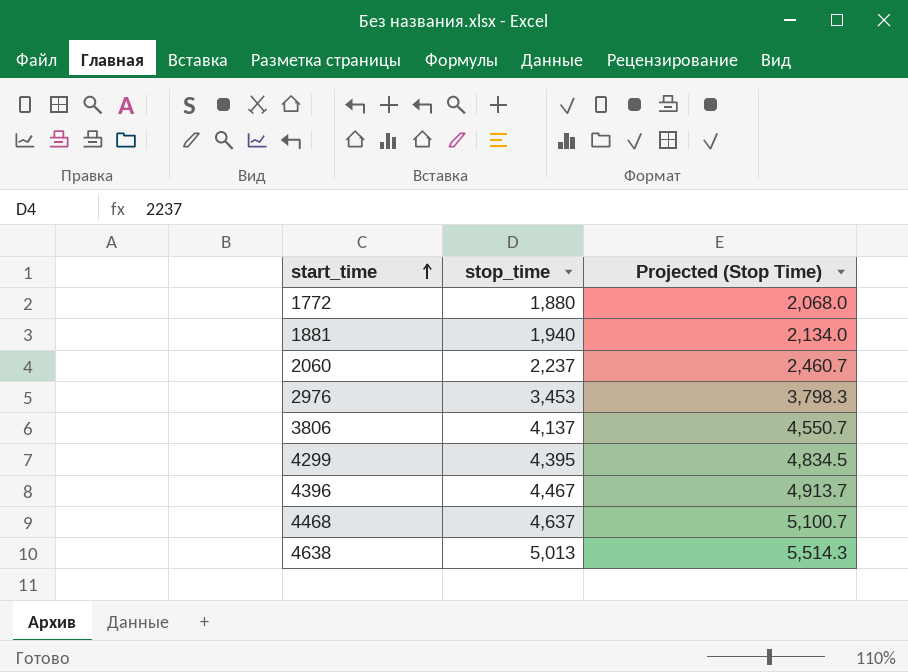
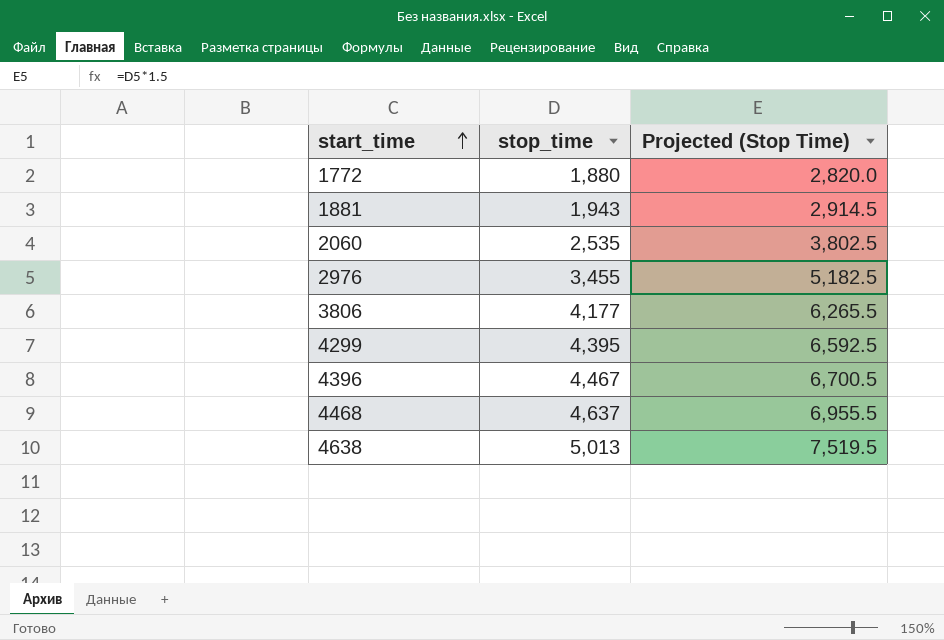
column Projected (Stop Time) | formula: [stop_time] * 1.1 -> [stop_time] * 1.5
1881 | stop_time: 1,940 -> 1,943
2060 | stop_time: 2,237 -> 2,535
2976 | stop_time: 3,453 -> 3,455
3806 | stop_time: 4,137 -> 4,177

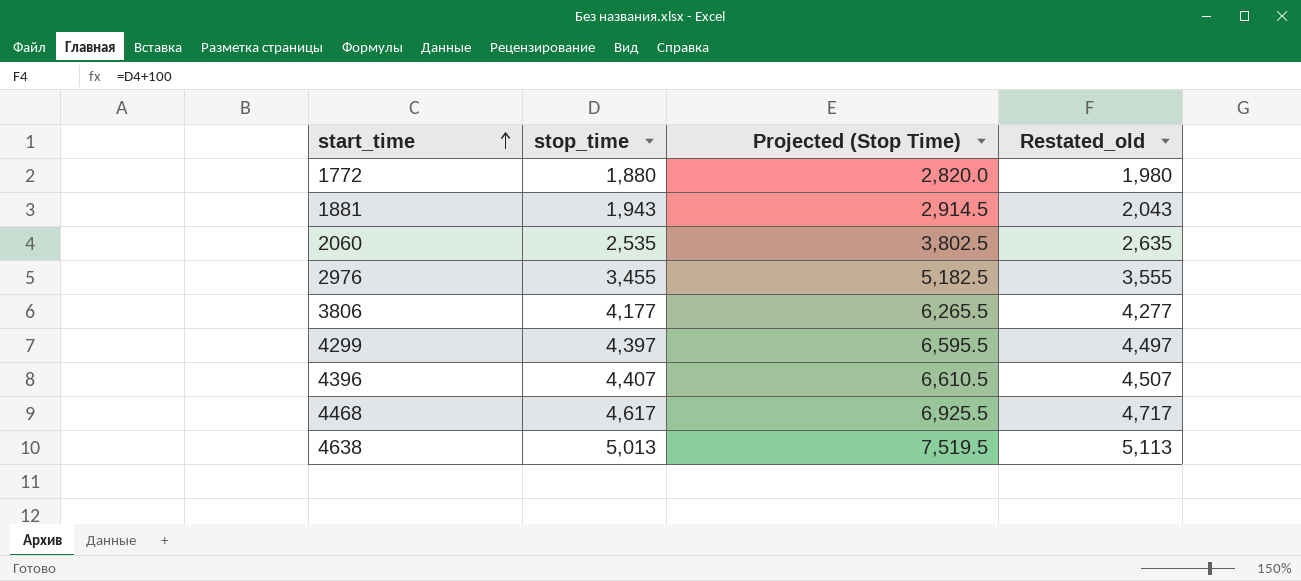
column Restated_old | formula: none -> [stop_time] + 100
4299 | stop_time: 4,395 -> 4,397
4299 | Projected (Stop Time): 6,592.5 -> 6,595.5
4396 | stop_time: 4,467 -> 4,407
4396 | Projected (Stop Time): 6,700.5 -> 6,610.5
4468 | stop_time: 4,637 -> 4,617
4468 | Projected (Stop Time): 6,955.5 -> 6,925.5

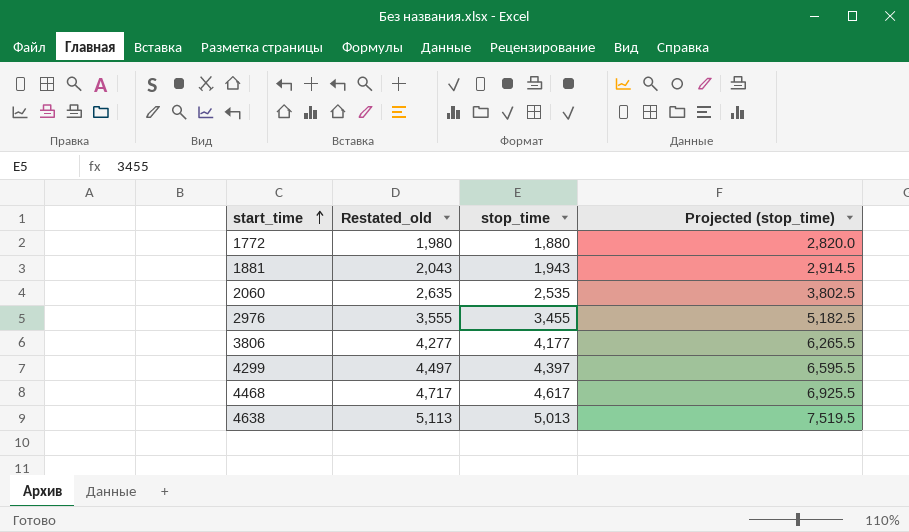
column Restated_old | position: 4 -> 2
column name: Projected (Stop Time) -> Projected (stop_time)
row 4396: 4,407 | 6,610.5 | 4,507 -> none

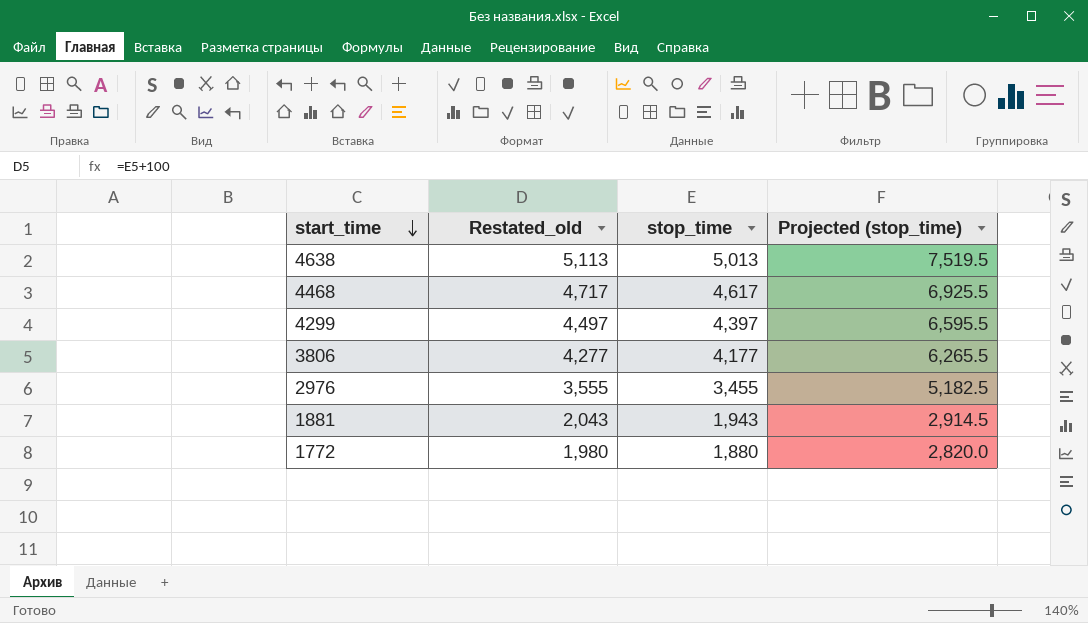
row order: start_time ascending -> start_time descending
row 2060: 2,635 | 2,535 | 3,802.5 -> none

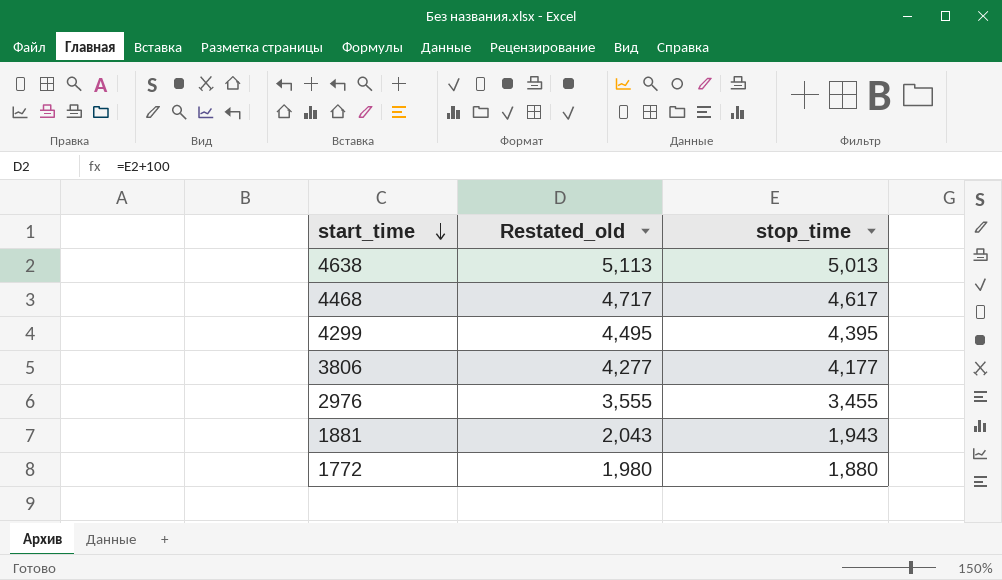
column Projected (stop_time) | formula: [stop_time] * 1.5 -> none
4299 | Restated_old: 4,497 -> 4,495
4299 | stop_time: 4,397 -> 4,395

